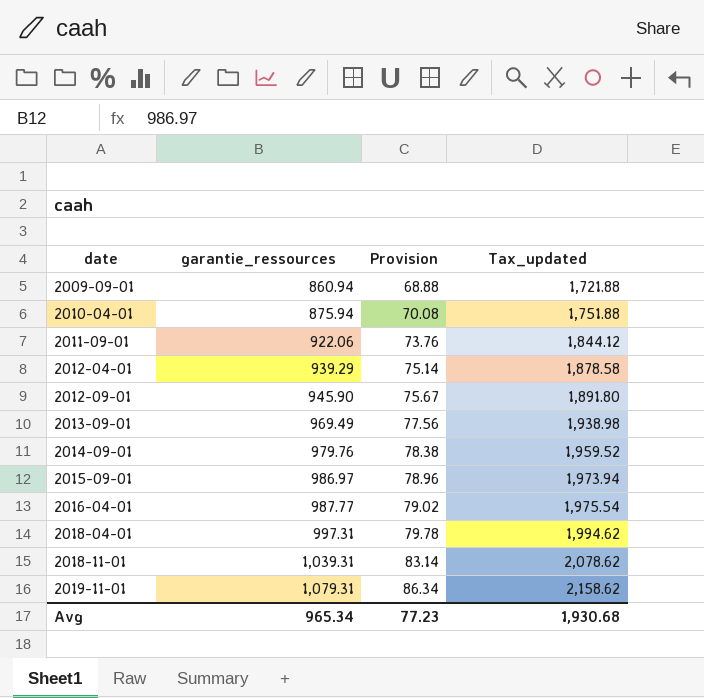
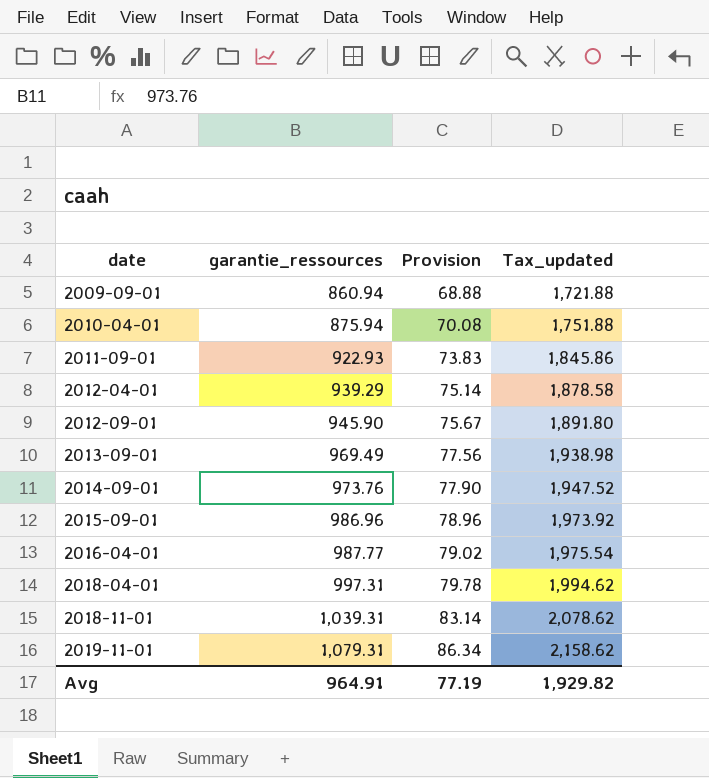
2011-09-01 | garantie_ressources: 922.06 -> 922.93
2011-09-01 | Provision: 73.76 -> 73.83
2011-09-01 | Tax_updated: 1,844.12 -> 1,845.86
2014-09-01 | garantie_ressources: 979.76 -> 973.76
2014-09-01 | Provision: 78.38 -> 77.90
2014-09-01 | Tax_updated: 1,959.52 -> 1,947.52
2015-09-01 | garantie_ressources: 986.97 -> 986.96
2015-09-01 | Tax_updated: 1,973.94 -> 1,973.92
Avg | garantie_ressources: 965.34 -> 964.91
Avg | Provision: 77.23 -> 77.19
Avg | Tax_updated: 1,930.68 -> 1,929.82

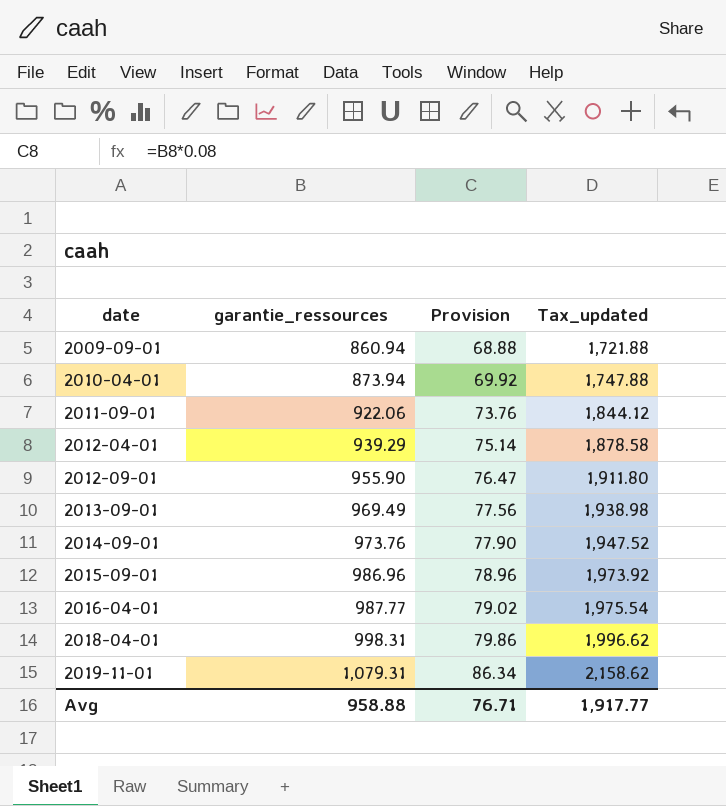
row 2018-11-01: 1,039.31 | 83.14 | 2,078.62 -> none
2010-04-01 | garantie_ressources: 875.94 -> 873.94
2010-04-01 | Provision: 70.08 -> 69.92
2010-04-01 | Tax_updated: 1,751.88 -> 1,747.88
2011-09-01 | garantie_ressources: 922.93 -> 922.06
2011-09-01 | Provision: 73.83 -> 73.76
2011-09-01 | Tax_updated: 1,845.86 -> 1,844.12
2012-09-01 | garantie_ressources: 945.90 -> 955.90
2012-09-01 | Provision: 75.67 -> 76.47
2012-09-01 | Tax_updated: 1,891.80 -> 1,911.80
2018-04-01 | garantie_ressources: 997.31 -> 998.31
2018-04-01 | Provision: 79.78 -> 79.86
2018-04-01 | Tax_updated: 1,994.62 -> 1,996.62
Avg | garantie_ressources: 964.91 -> 958.88
Avg | Provision: 77.19 -> 76.71
Avg | Tax_updated: 1,929.82 -> 1,917.77

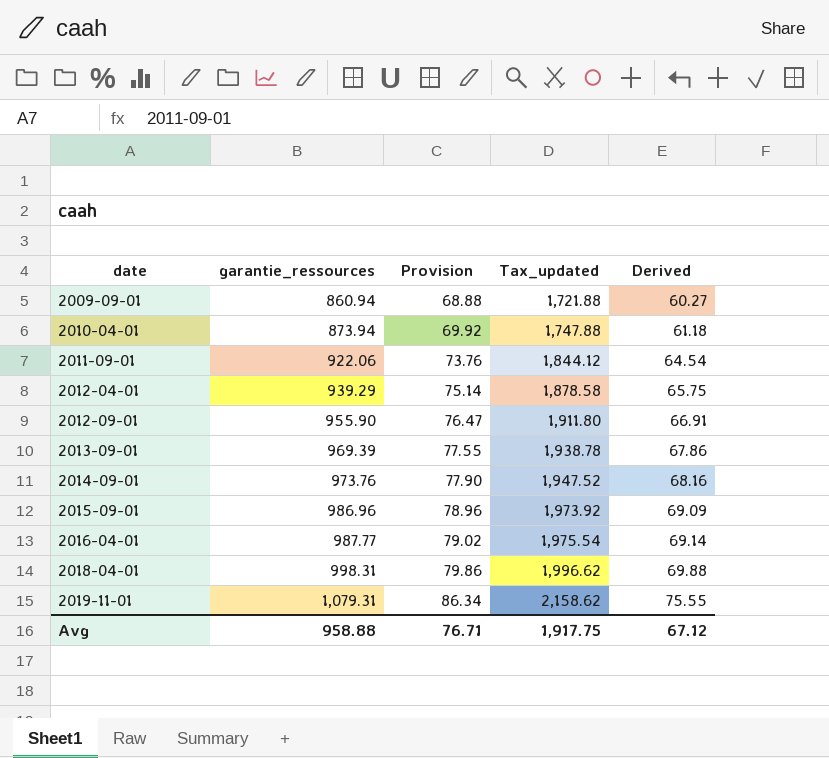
column Derived | formula: none -> [garantie_ressources] * 0.07
2013-09-01 | garantie_ressources: 969.49 -> 969.39
2013-09-01 | Provision: 77.56 -> 77.55
2013-09-01 | Tax_updated: 1,938.98 -> 1,938.78
Avg | Tax_updated: 1,917.77 -> 1,917.75

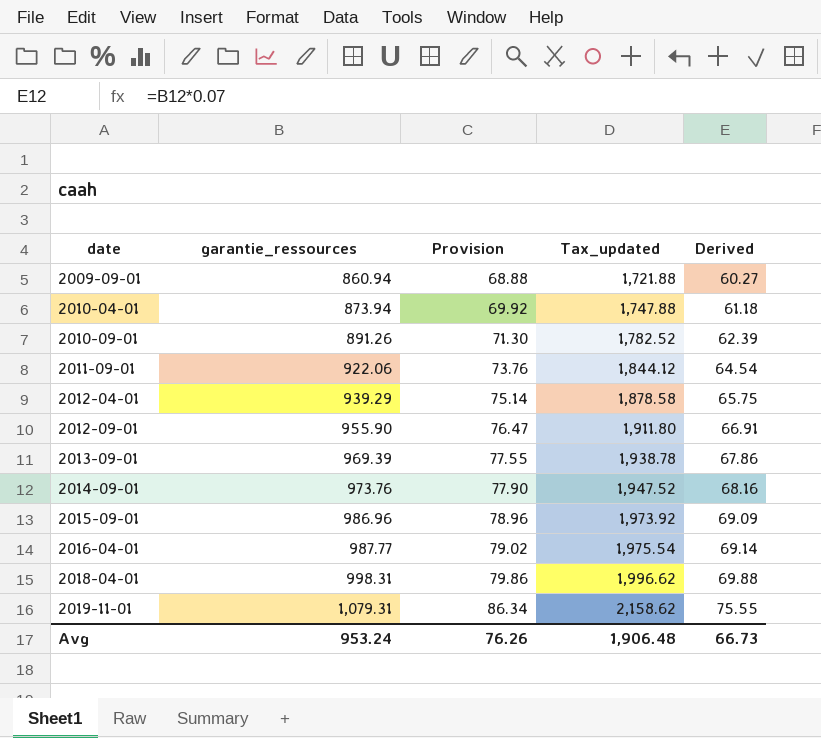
row 2010-09-01: none -> 891.26 | 71.30 | 1,782.52 | 62.39
Avg | garantie_ressources: 958.88 -> 953.24
Avg | Provision: 76.71 -> 76.26
Avg | Tax_updated: 1,917.75 -> 1,906.48
Avg | Derived: 67.12 -> 66.73

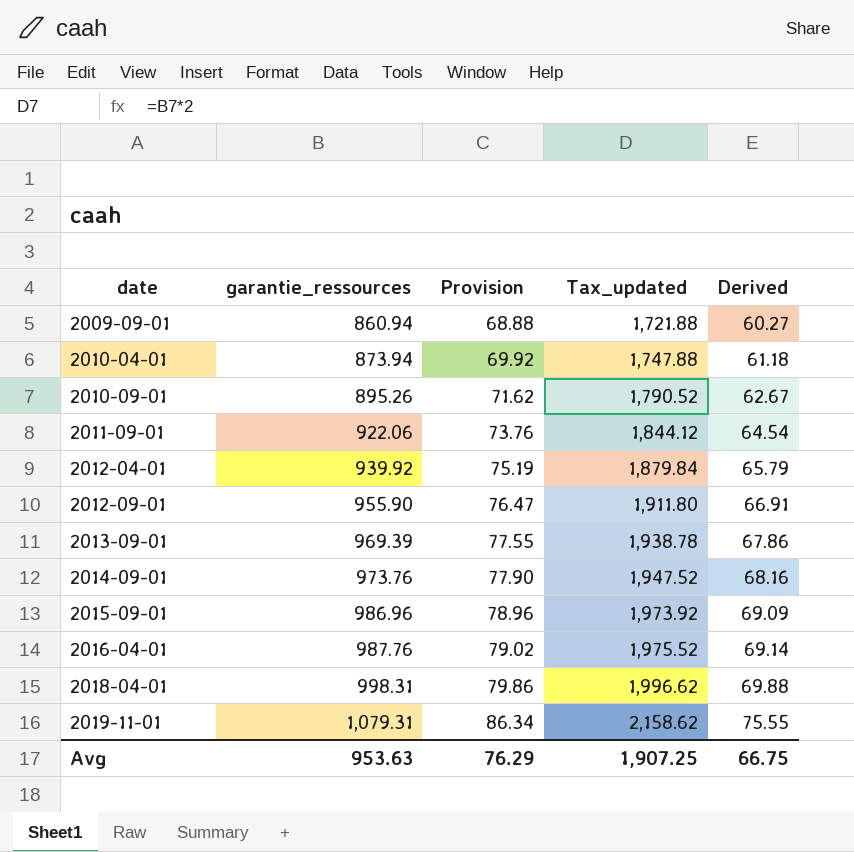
2010-09-01 | garantie_ressources: 891.26 -> 895.26
2010-09-01 | Provision: 71.30 -> 71.62
2010-09-01 | Tax_updated: 1,782.52 -> 1,790.52
2010-09-01 | Derived: 62.39 -> 62.67
2012-04-01 | garantie_ressources: 939.29 -> 939.92
2012-04-01 | Provision: 75.14 -> 75.19
2012-04-01 | Tax_updated: 1,878.58 -> 1,879.84
2012-04-01 | Derived: 65.75 -> 65.79
2016-04-01 | garantie_ressources: 987.77 -> 987.76
2016-04-01 | Tax_updated: 1,975.54 -> 1,975.52
Avg | garantie_ressources: 953.24 -> 953.63
Avg | Provision: 76.26 -> 76.29
Avg | Tax_updated: 1,906.48 -> 1,907.25
Avg | Derived: 66.73 -> 66.75

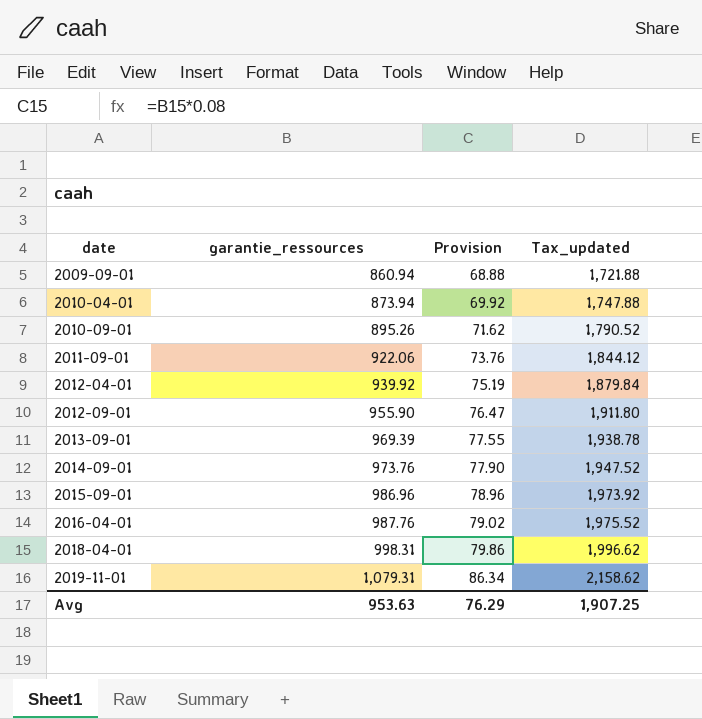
column Derived | formula: [garantie_ressources] * 0.07 -> none

